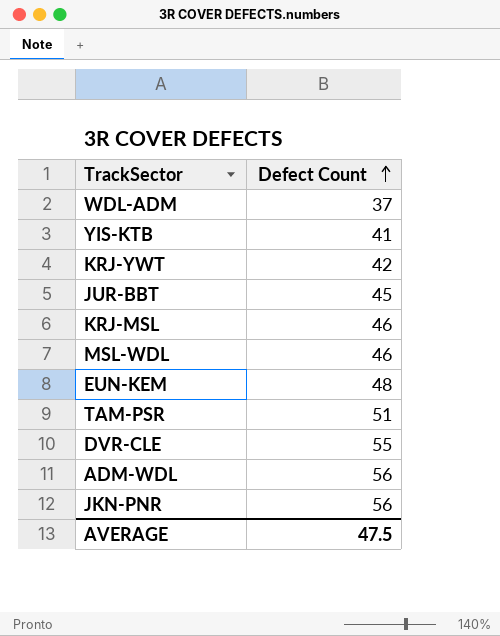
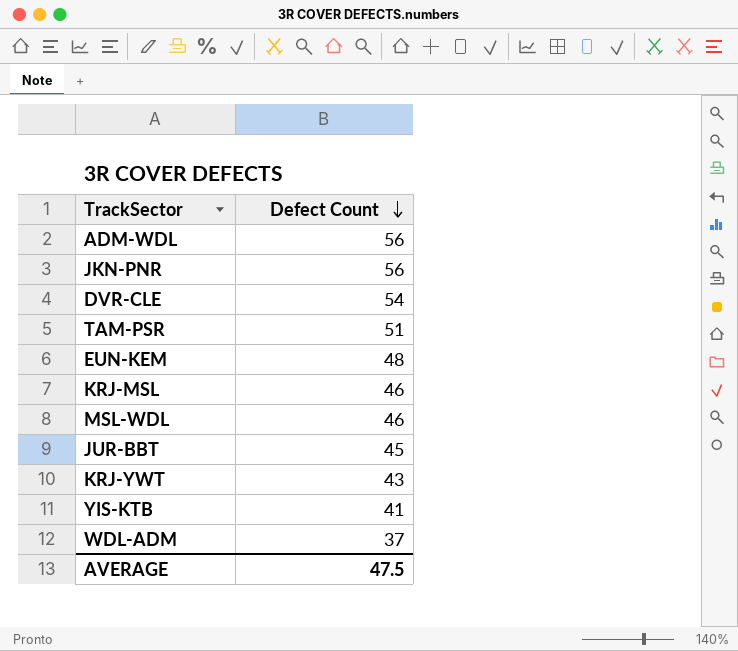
row order: Defect Count ascending -> Defect Count descending
DVR-CLE | Defect Count: 55 -> 54
KRJ-YWT | Defect Count: 42 -> 43

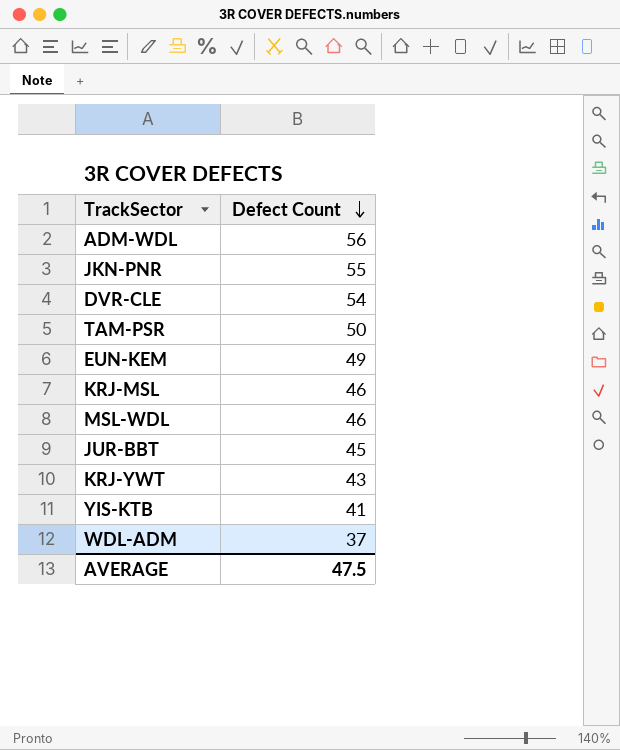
JKN-PNR | Defect Count: 56 -> 55
TAM-PSR | Defect Count: 51 -> 50
EUN-KEM | Defect Count: 48 -> 49

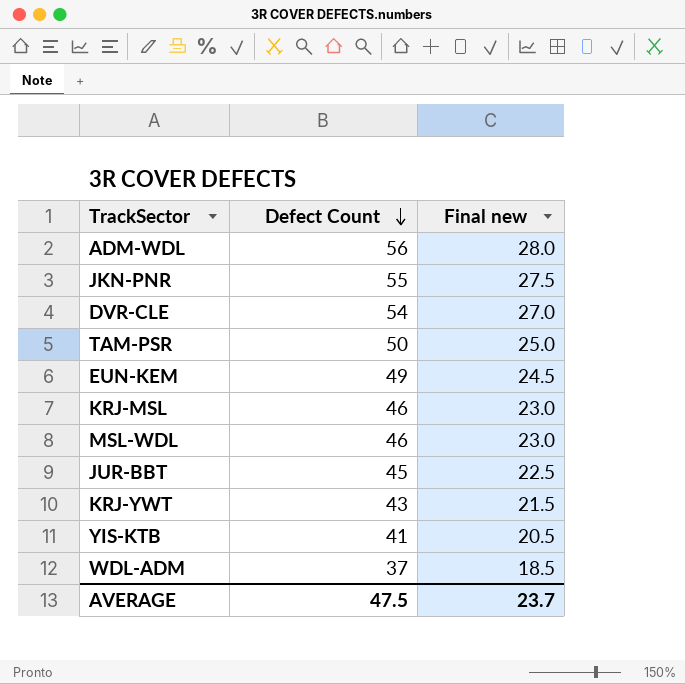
column Final new | formula: none -> [Defect Count] * 0.5

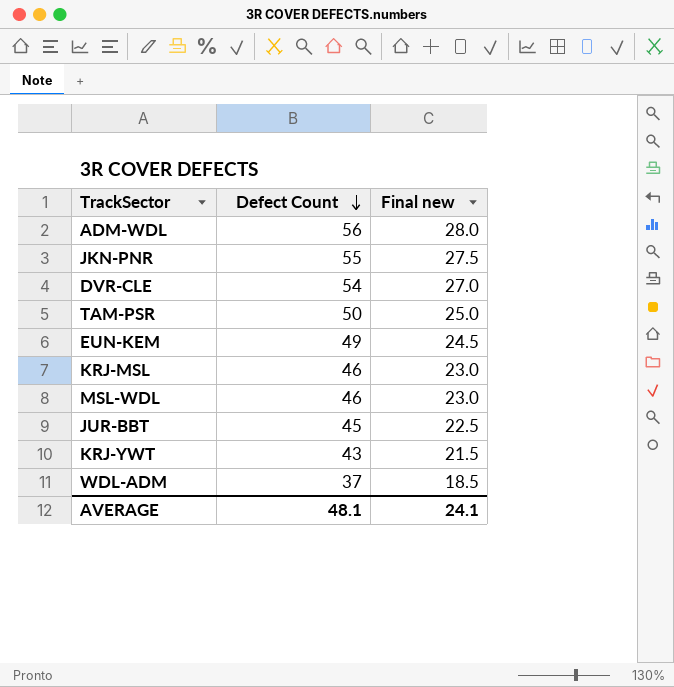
row YIS-KTB: 41 | 20.5 -> none
AVERAGE | Defect Count: 47.5 -> 48.1
AVERAGE | Final new: 23.7 -> 24.1

